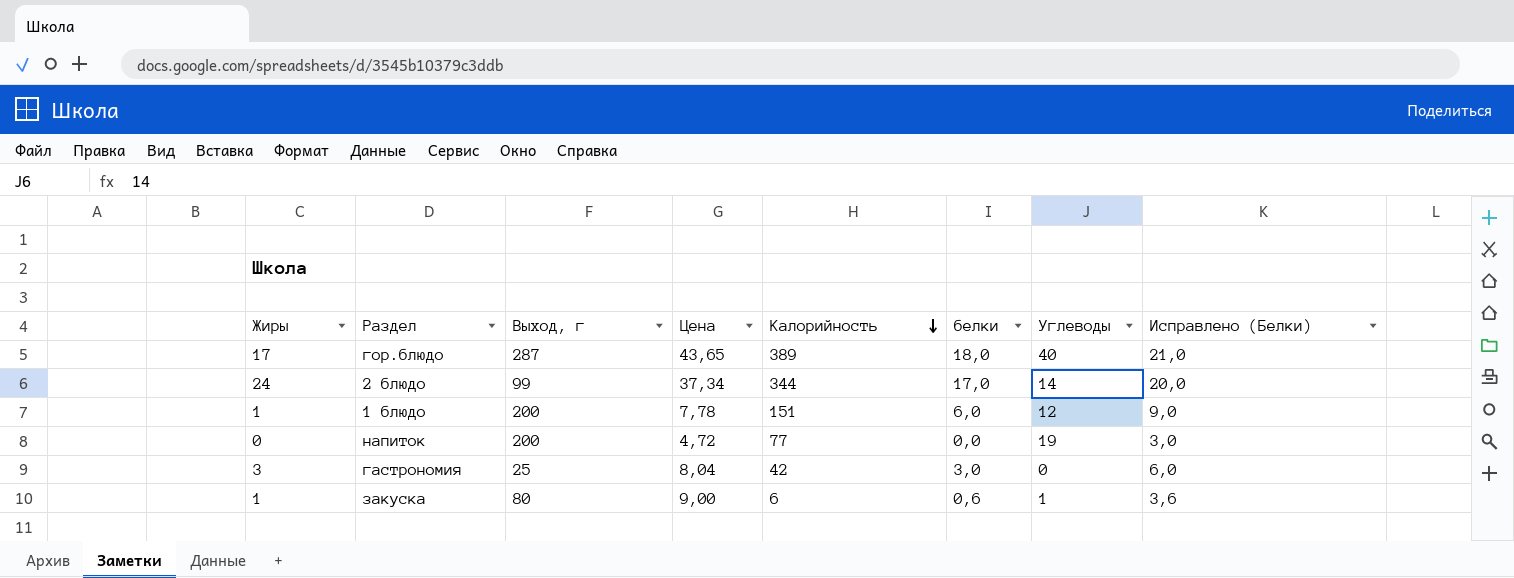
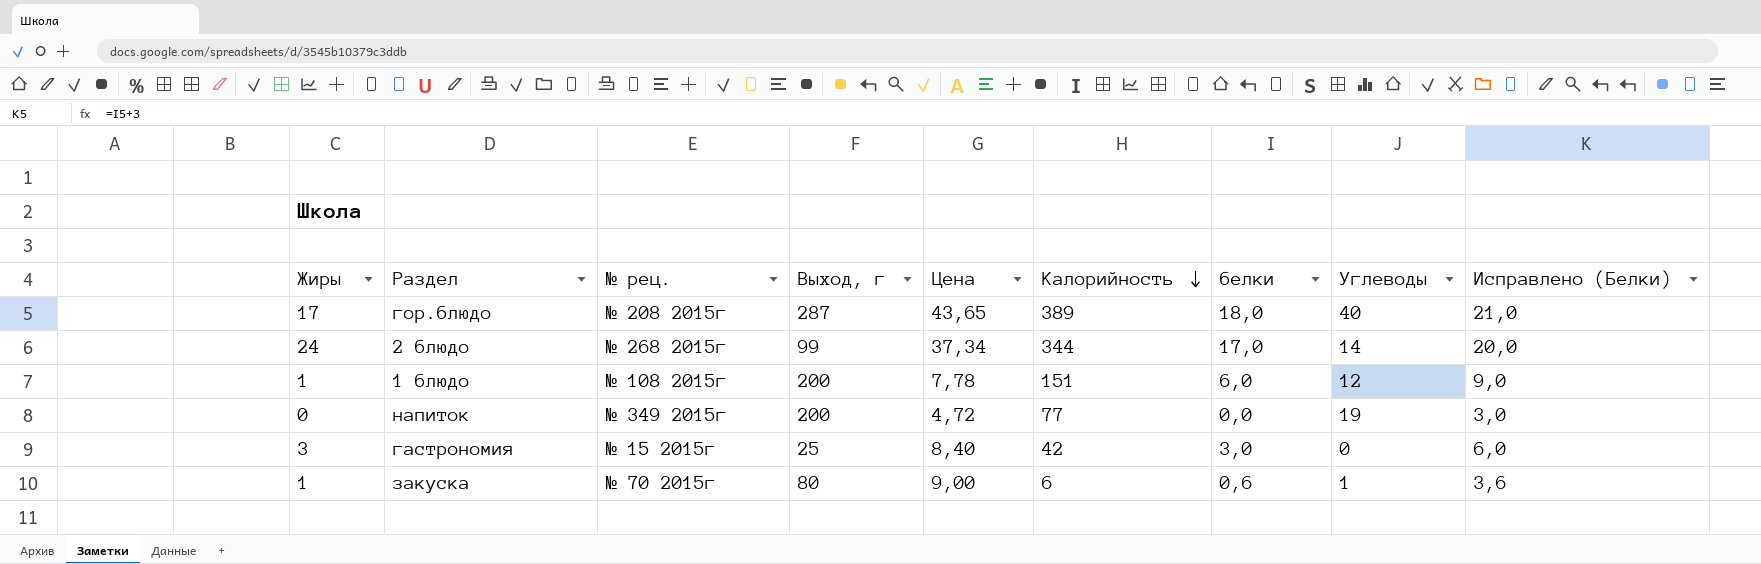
column № рец. | position: none -> 3
гастрономия | Цена: 8,04 -> 8,40

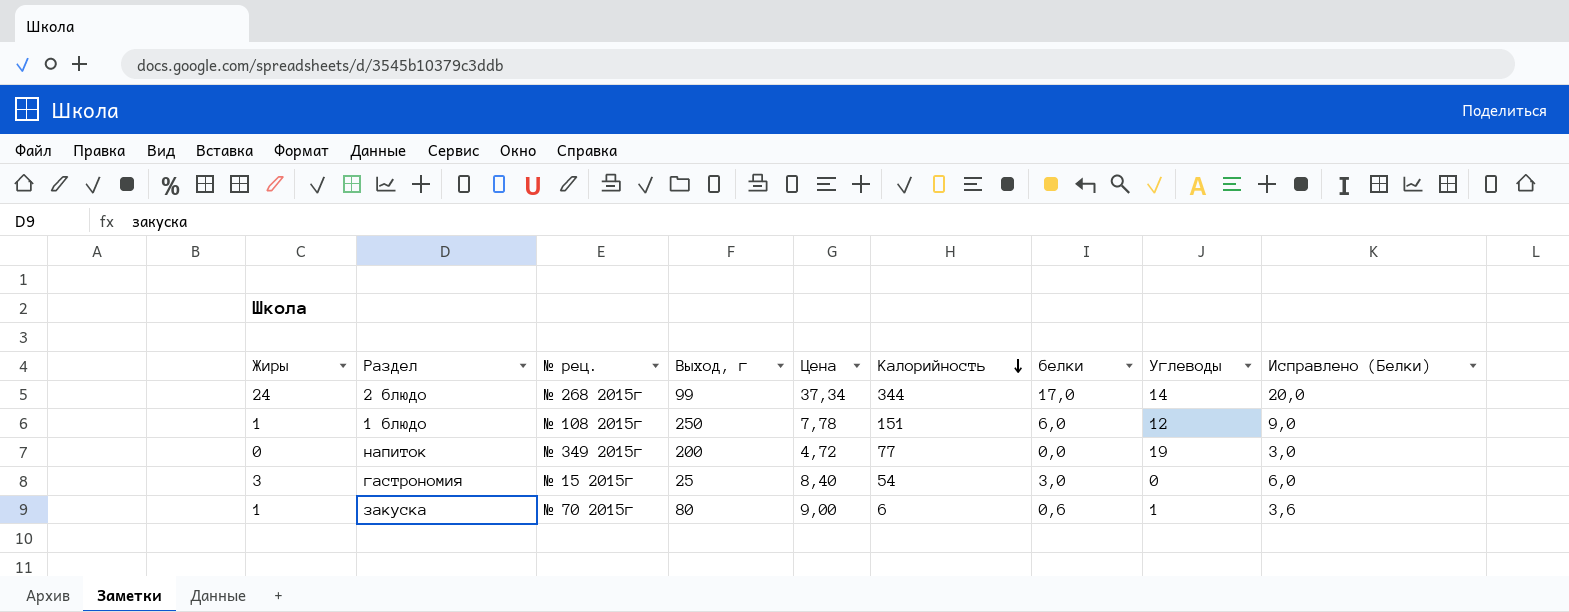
row гор.блюдо: 17 | № 208 2015г | 287 | 43,65 | 389 | 18,0 | 40 | 21,0 -> none
1 блюдо | Выход, г: 200 -> 250
гастрономия | Калорийность: 42 -> 54

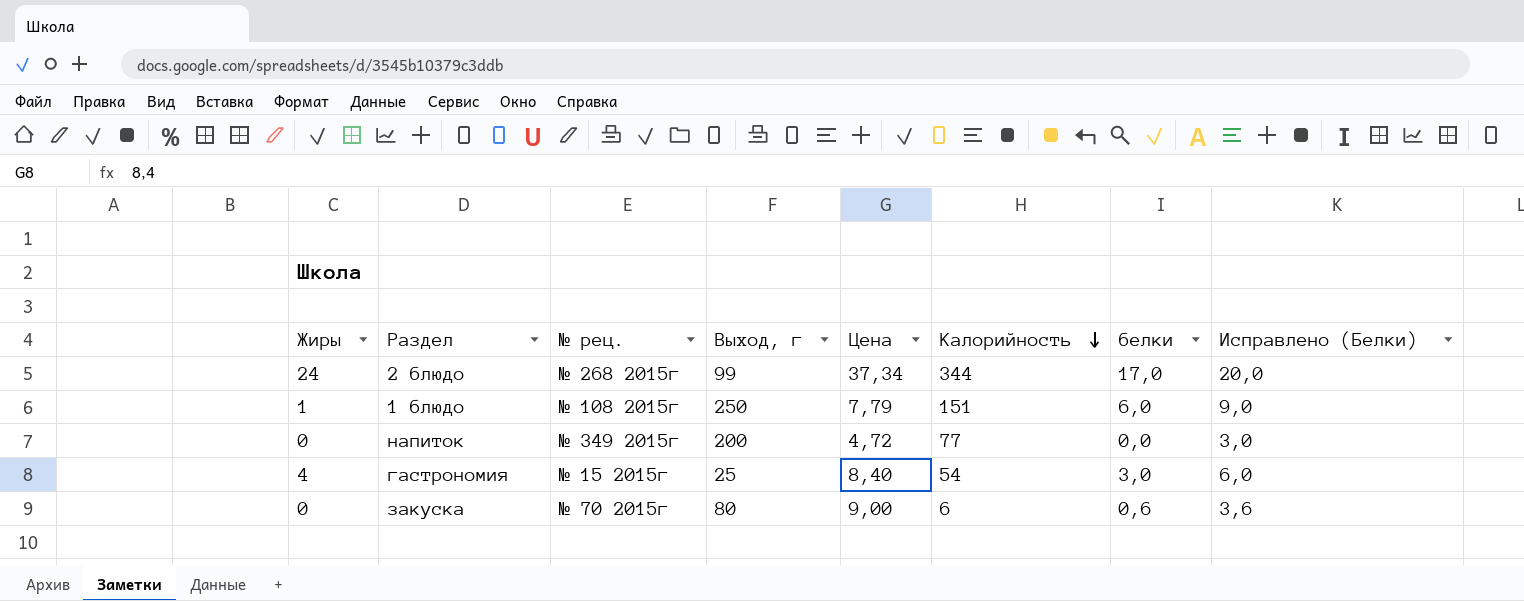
column Углеводы | position: 8 -> none
1 блюдо | Цена: 7,78 -> 7,79
гастрономия | Жиры: 3 -> 4
закуска | Жиры: 1 -> 0

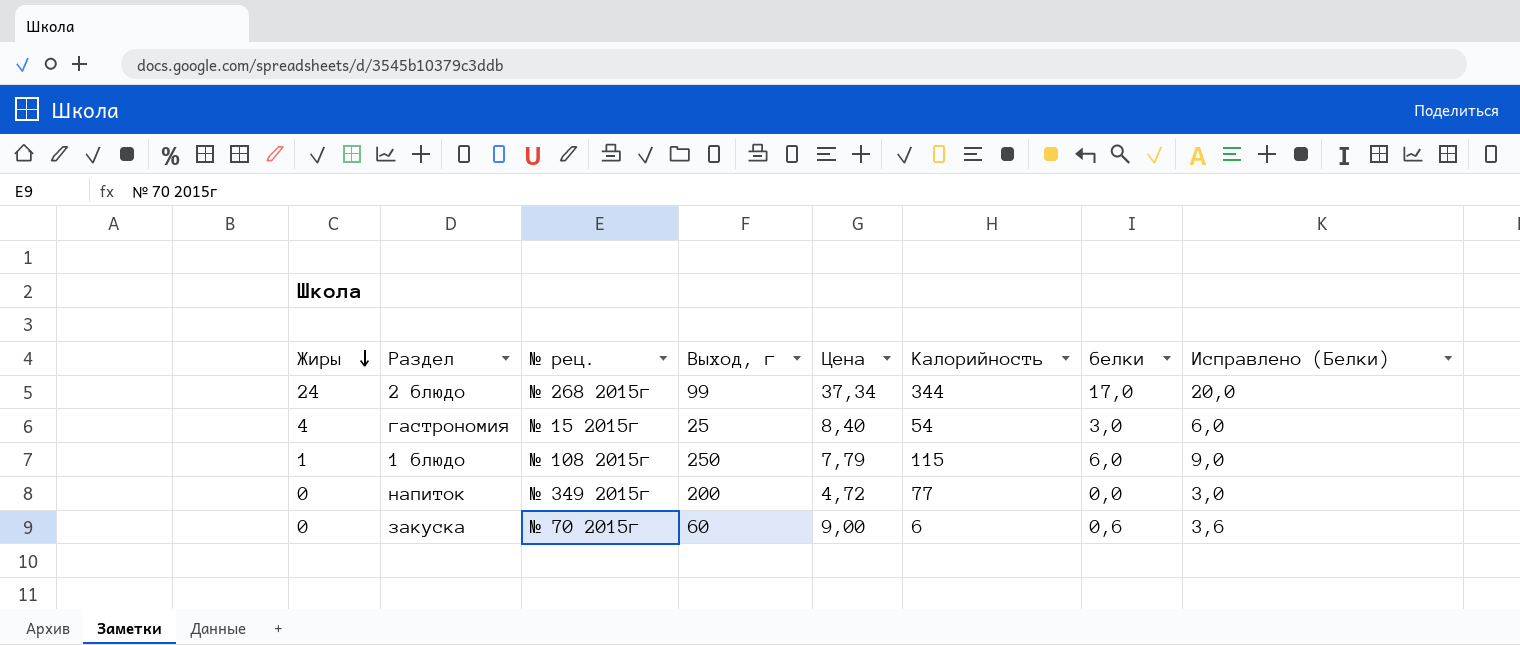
row order: Калорийность descending -> Жиры descending
1 блюдо | Калорийность: 151 -> 115
закуска | Выход, г: 80 -> 60

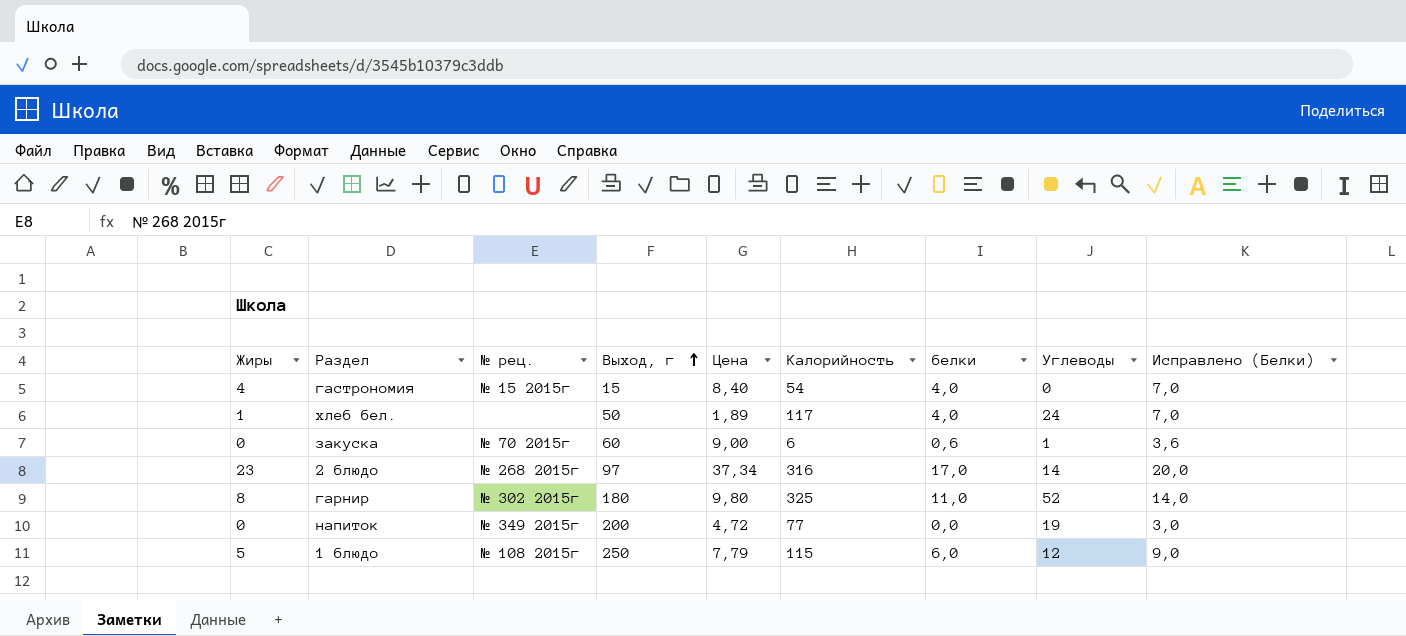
row order: Жиры descending -> Выход, г ascending
column Углеводы | position: none -> 8
гастрономия | Выход, г: 25 -> 15
гастрономия | белки: 3,0 -> 4,0
гастрономия | Исправлено (Белки): 6,0 -> 7,0
row хлеб бел.: none -> 1 | none | 50 | 1,89 | 117 | 4,0 | 24 | 7,0
2 блюдо | Жиры: 24 -> 23
2 блюдо | Выход, г: 99 -> 97
2 блюдо | Калорийность: 344 -> 316
row гарнир: none -> 8 | № 302 2015г | 180 | 9,80 | 325 | 11,0 | 52 | 14,0
1 блюдо | Жиры: 1 -> 5

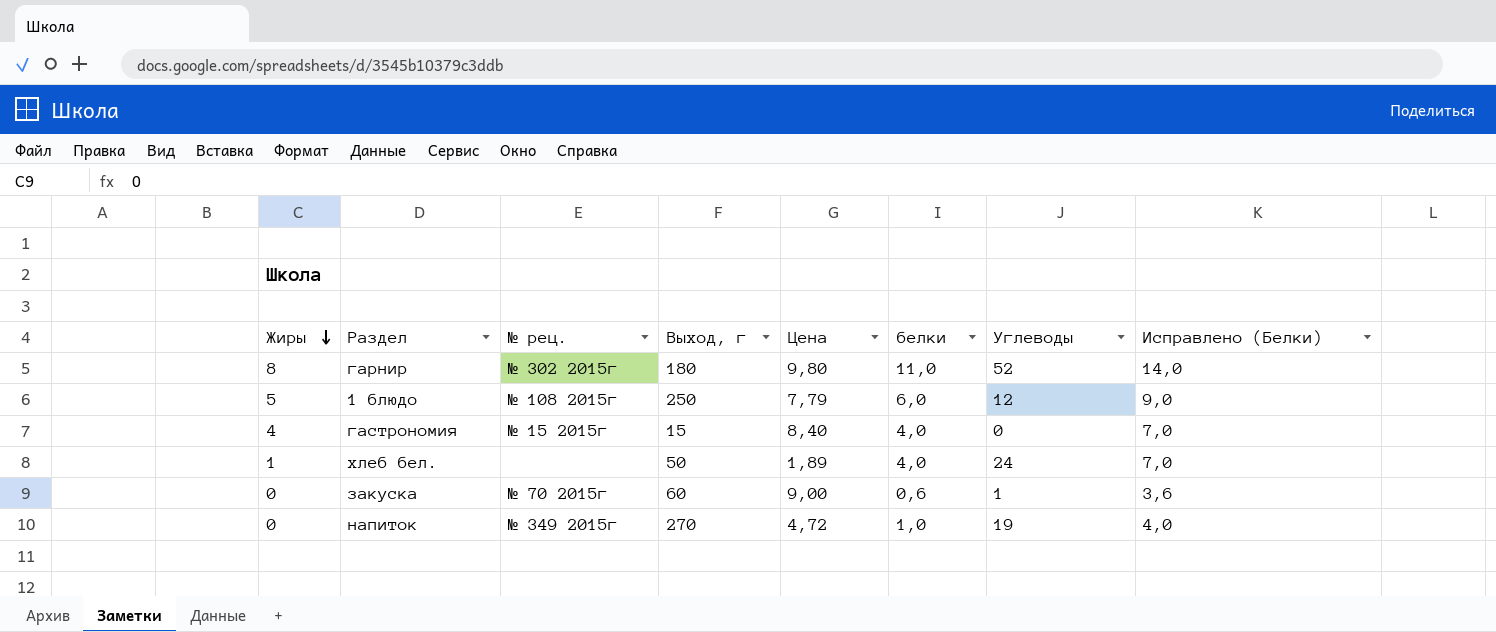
row order: Выход, г ascending -> Жиры descending
column Калорийность | position: 6 -> none
row 2 блюдо: 23 | № 268 2015г | 97 | 37,34 | 316 | 17,0 | 14 | 20,0 -> none
напиток | Выход, г: 200 -> 270
напиток | белки: 0,0 -> 1,0
напиток | Исправлено (Белки): 3,0 -> 4,0

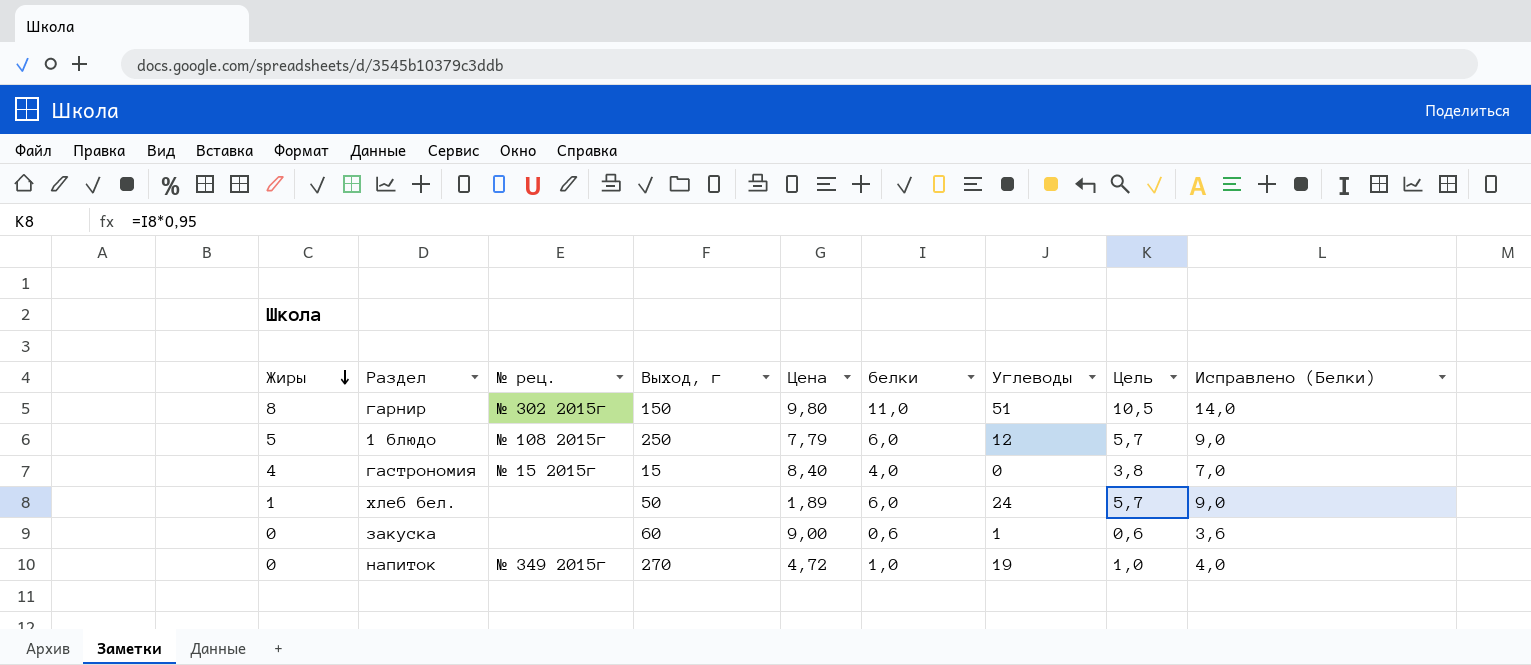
column Цель | formula: none -> [белки] * 0,95
гарнир | Выход, г: 180 -> 150
гарнир | Углеводы: 52 -> 51
хлеб бел. | белки: 4,0 -> 6,0
хлеб бел. | Исправлено (Белки): 7,0 -> 9,0
закуска | № рец.: № 70 2015г -> none

